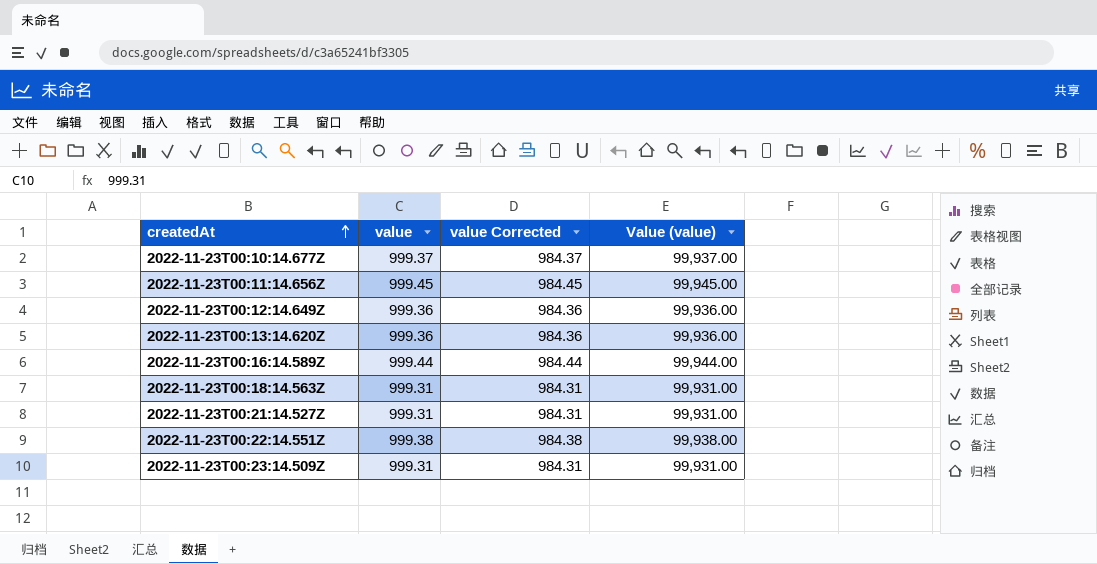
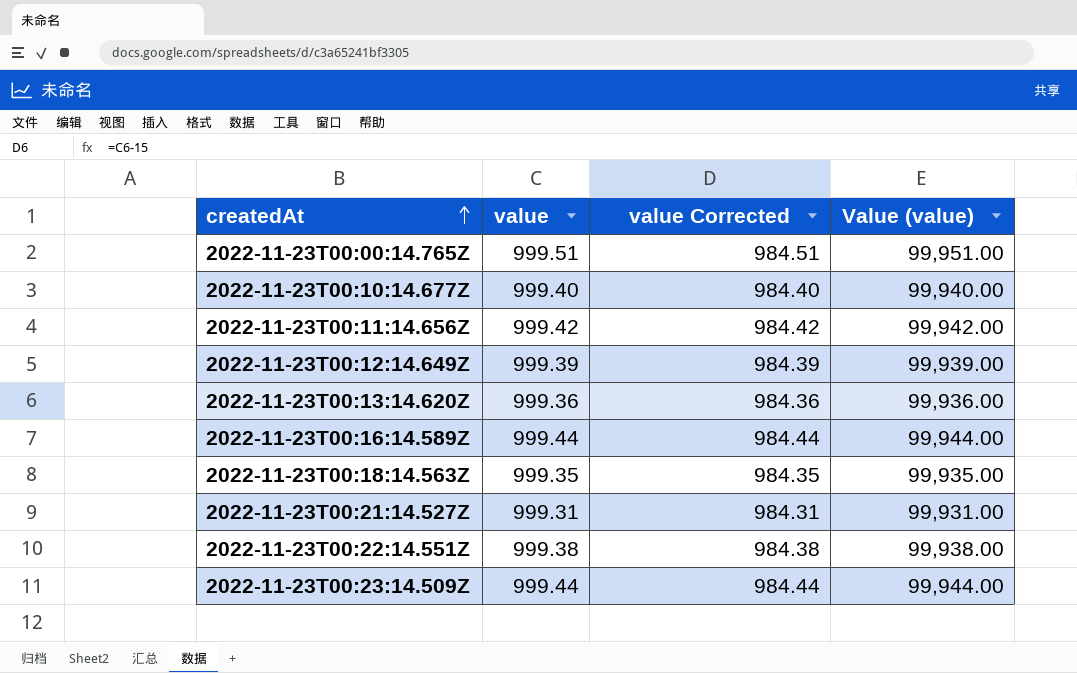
row 2022-11-23T00:00:14.765Z: none -> 999.51 | 984.51 | 99,951.00
2022-11-23T00:10:14.677Z | value: 999.37 -> 999.40
2022-11-23T00:10:14.677Z | value Corrected: 984.37 -> 984.40
2022-11-23T00:10:14.677Z | Value (value): 99,937.00 -> 99,940.00
2022-11-23T00:11:14.656Z | value: 999.45 -> 999.42
2022-11-23T00:11:14.656Z | value Corrected: 984.45 -> 984.42
2022-11-23T00:11:14.656Z | Value (value): 99,945.00 -> 99,942.00
2022-11-23T00:12:14.649Z | value: 999.36 -> 999.39
2022-11-23T00:12:14.649Z | value Corrected: 984.36 -> 984.39
2022-11-23T00:12:14.649Z | Value (value): 99,936.00 -> 99,939.00
2022-11-23T00:18:14.563Z | value: 999.31 -> 999.35
2022-11-23T00:18:14.563Z | value Corrected: 984.31 -> 984.35
2022-11-23T00:18:14.563Z | Value (value): 99,931.00 -> 99,935.00
2022-11-23T00:23:14.509Z | value: 999.31 -> 999.44
2022-11-23T00:23:14.509Z | value Corrected: 984.31 -> 984.44
2022-11-23T00:23:14.509Z | Value (value): 99,931.00 -> 99,944.00

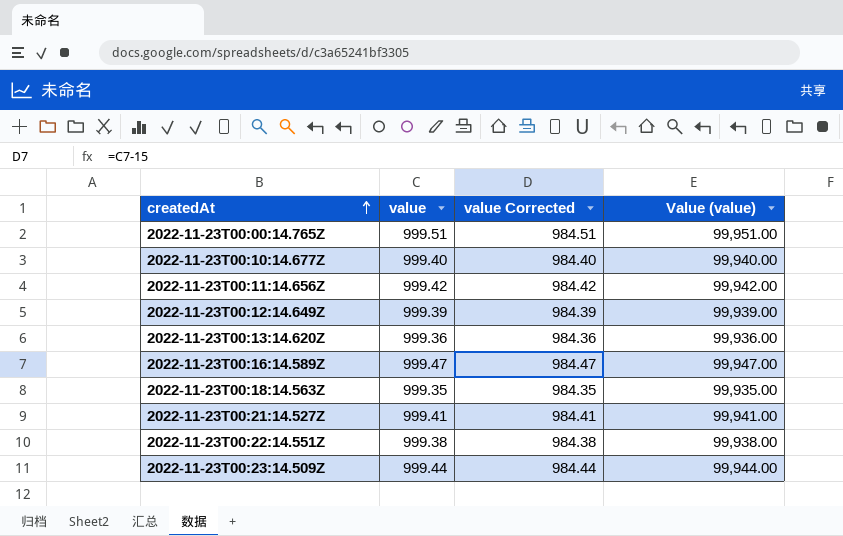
2022-11-23T00:16:14.589Z | value: 999.44 -> 999.47
2022-11-23T00:16:14.589Z | value Corrected: 984.44 -> 984.47
2022-11-23T00:16:14.589Z | Value (value): 99,944.00 -> 99,947.00
2022-11-23T00:21:14.527Z | value: 999.31 -> 999.41
2022-11-23T00:21:14.527Z | value Corrected: 984.31 -> 984.41
2022-11-23T00:21:14.527Z | Value (value): 99,931.00 -> 99,941.00

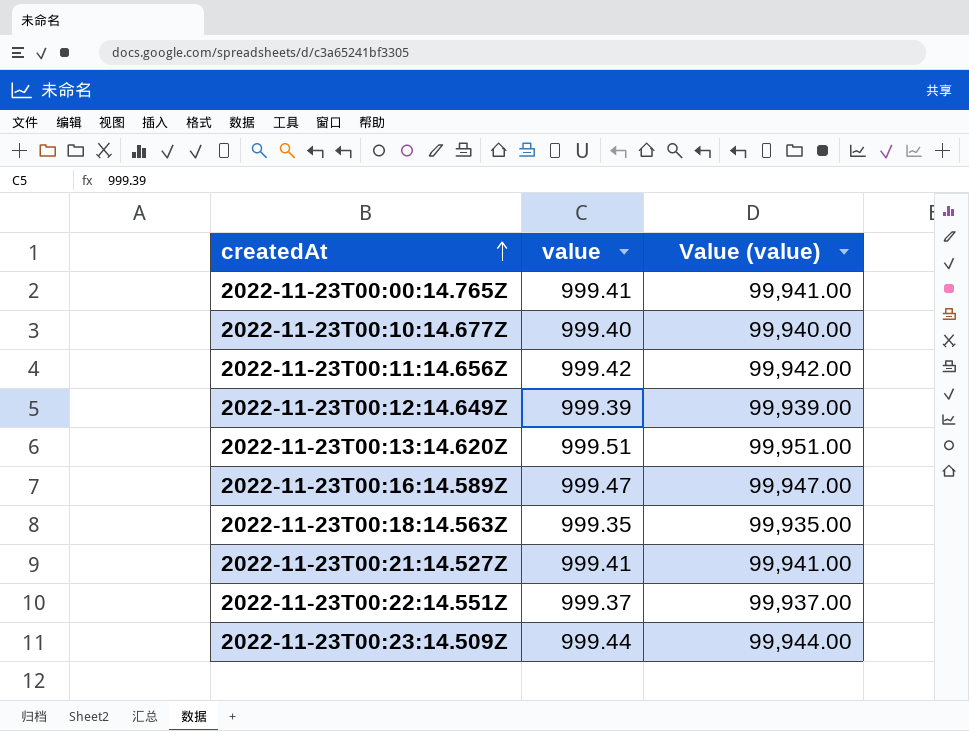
column value Corrected | formula: [value] - 15 -> none
2022-11-23T00:00:14.765Z | value: 999.51 -> 999.41
2022-11-23T00:00:14.765Z | Value (value): 99,951.00 -> 99,941.00
2022-11-23T00:13:14.620Z | value: 999.36 -> 999.51
2022-11-23T00:13:14.620Z | Value (value): 99,936.00 -> 99,951.00
2022-11-23T00:22:14.551Z | value: 999.38 -> 999.37
2022-11-23T00:22:14.551Z | Value (value): 99,938.00 -> 99,937.00

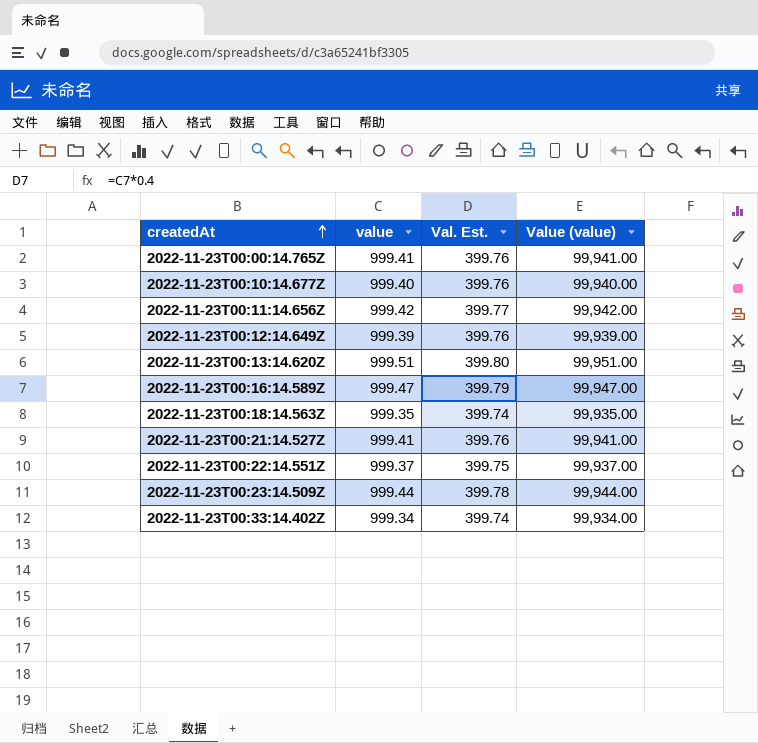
column Val. Est. | formula: none -> [value] * 0.4
row 2022-11-23T00:33:14.402Z: none -> 999.34 | 399.74 | 99,934.00

